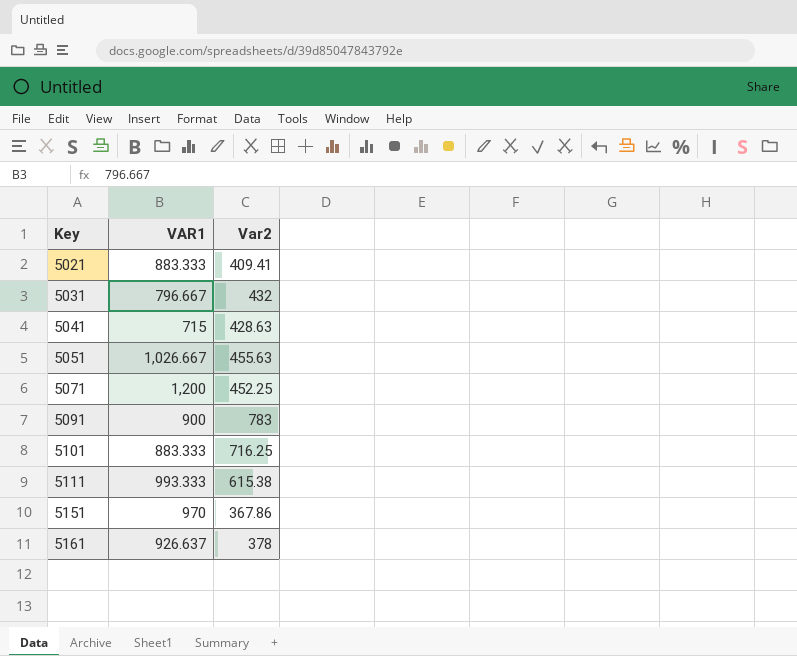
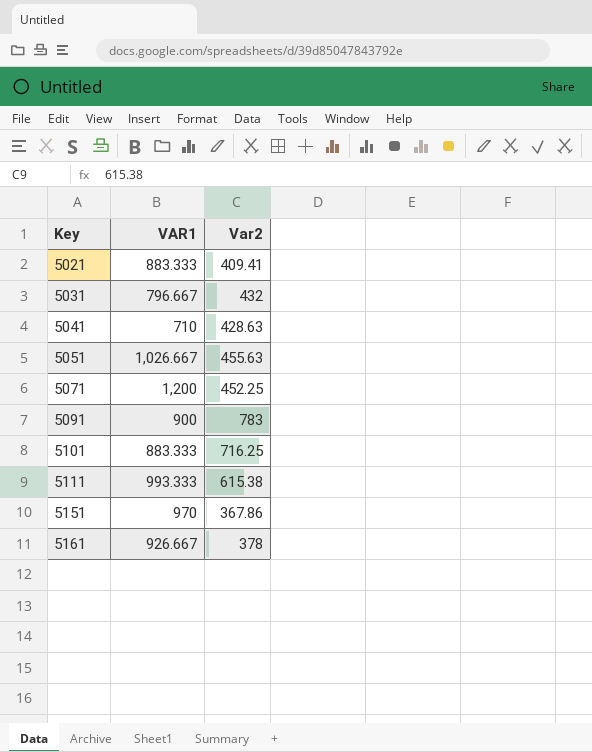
5041 | VAR1: 715 -> 710
5161 | VAR1: 926.637 -> 926.667

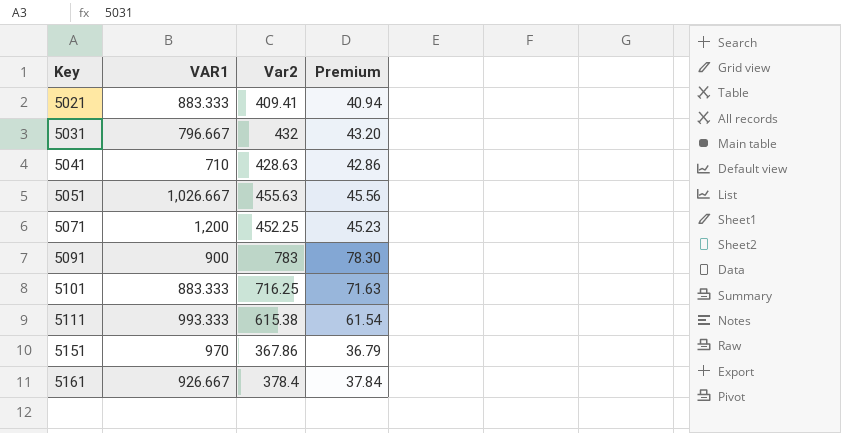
column Premium | formula: none -> [Var2] * 0.1
5161 | Var2: 378 -> 378.4

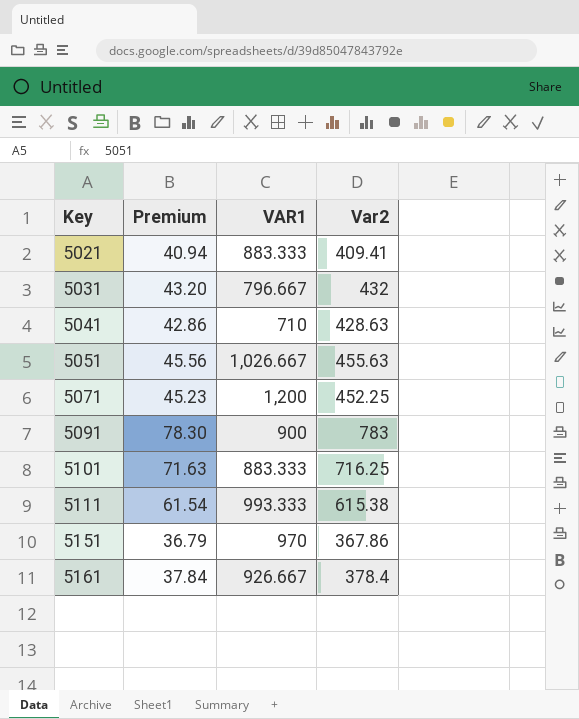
column Premium | position: 4 -> 2

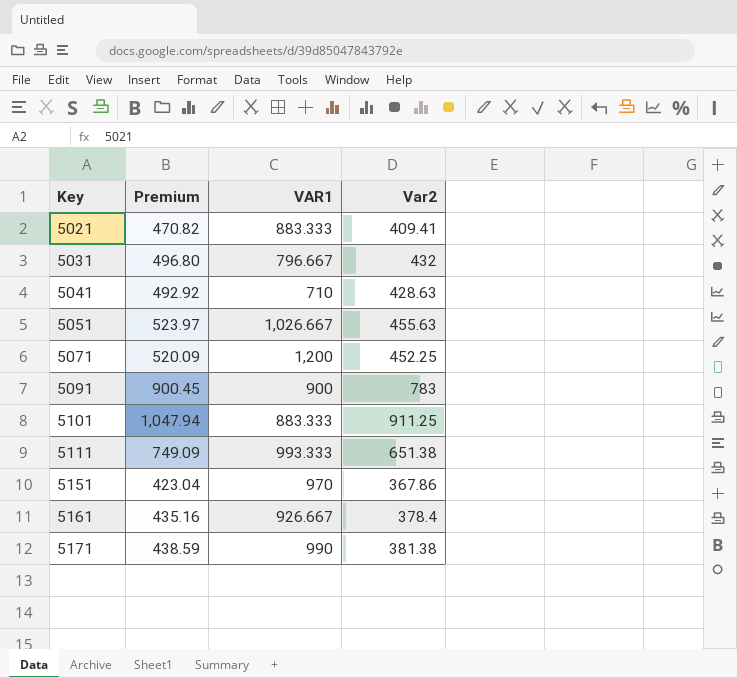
column Premium | formula: [Var2] * 0.1 -> [Var2] * 1.15
5101 | Var2: 716.25 -> 911.25
5111 | Var2: 615.38 -> 651.38
row 5171: none -> 438.59 | 990 | 381.38

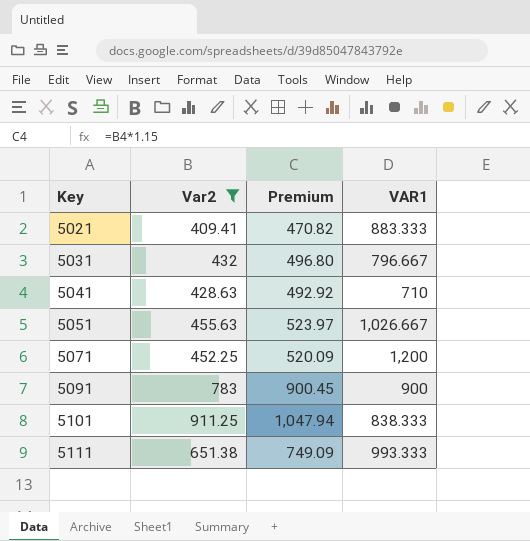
filter: none -> Var2 >= 409.41
column Var2 | position: 4 -> 2
5101 | VAR1: 883.333 -> 838.333

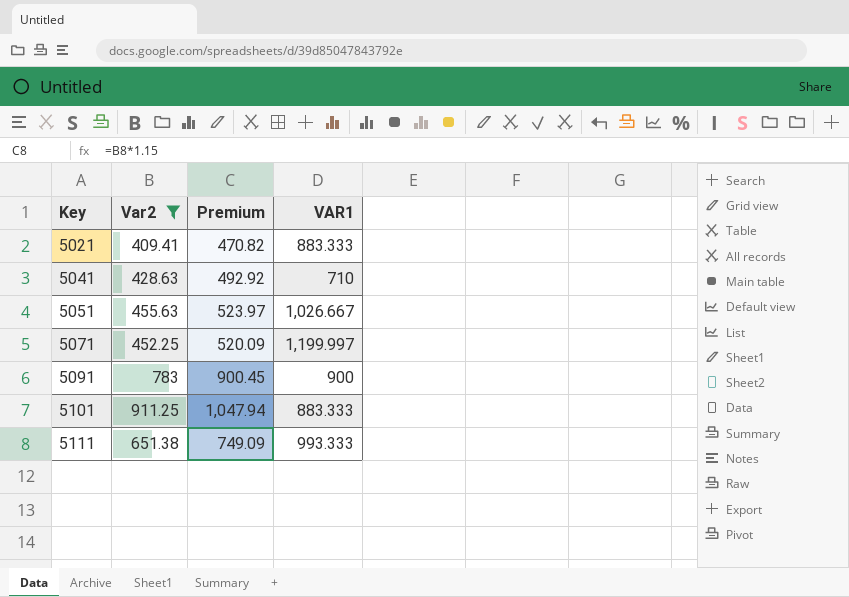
row 5031: 432 | 496.80 | 796.667 -> none
5071 | VAR1: 1,200 -> 1,199.997
5101 | VAR1: 838.333 -> 883.333

